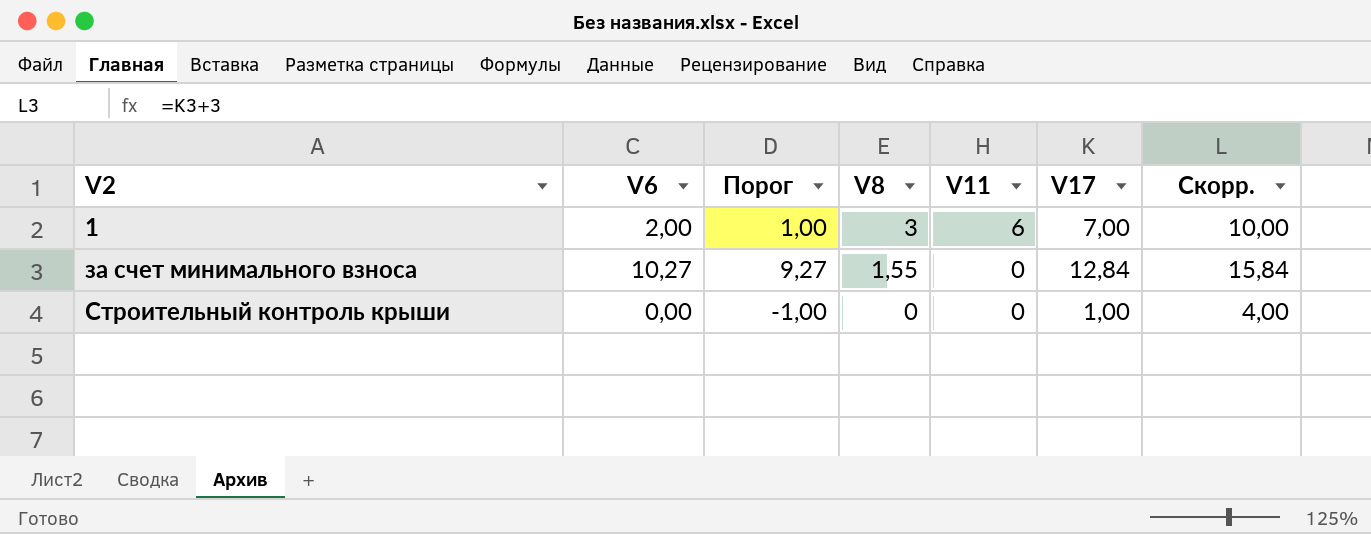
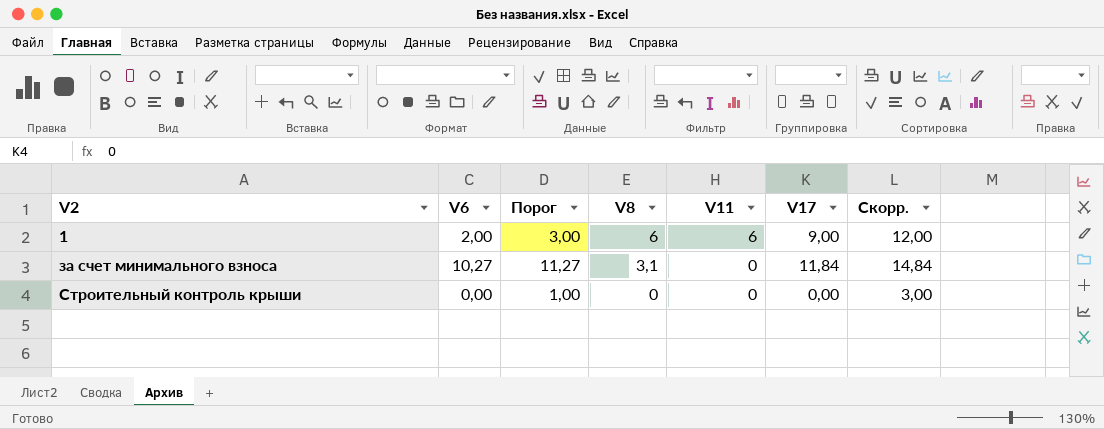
column Порог | formula: [V6] - 1 -> [V6] + 1
1 | V8: 3 -> 6
1 | V17: 7,00 -> 9,00
1 | Скорр.: 10,00 -> 12,00
за счет минимального взноса | V8: 1,55 -> 3,1
за счет минимального взноса | V17: 12,84 -> 11,84
за счет минимального взноса | Скорр.: 15,84 -> 14,84
Строительный контроль крыши | V17: 1,00 -> 0,00
Строительный контроль крыши | Скорр.: 4,00 -> 3,00

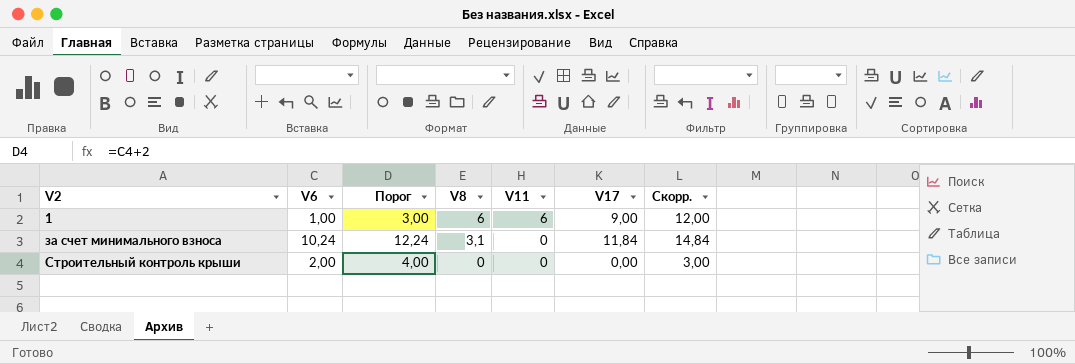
column Порог | formula: [V6] + 1 -> [V6] + 2
1 | V6: 2,00 -> 1,00
за счет минимального взноса | V6: 10,27 -> 10,24
Строительный контроль крыши | V6: 0,00 -> 2,00

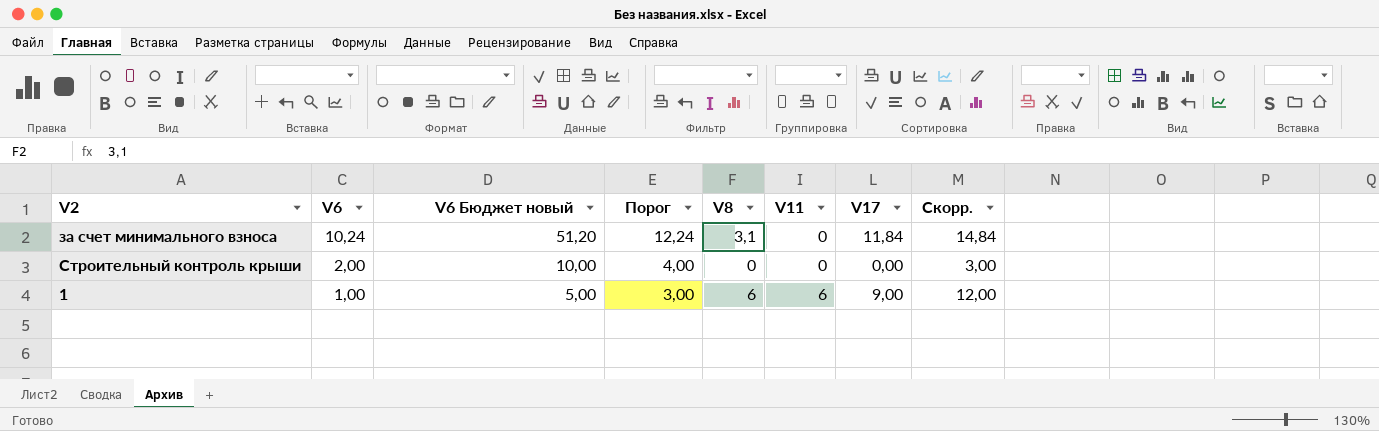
row order: V2 ascending -> V6 descending
column V6 Бюджет новый | formula: none -> [V6] * 5

